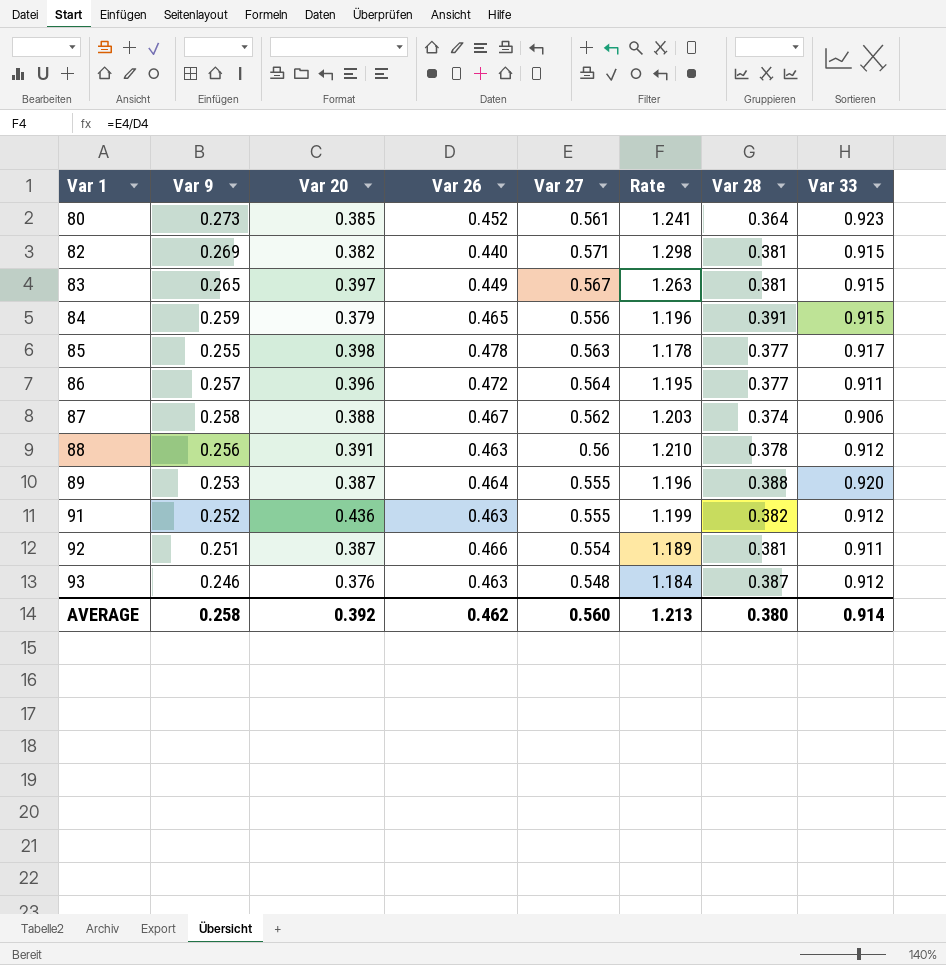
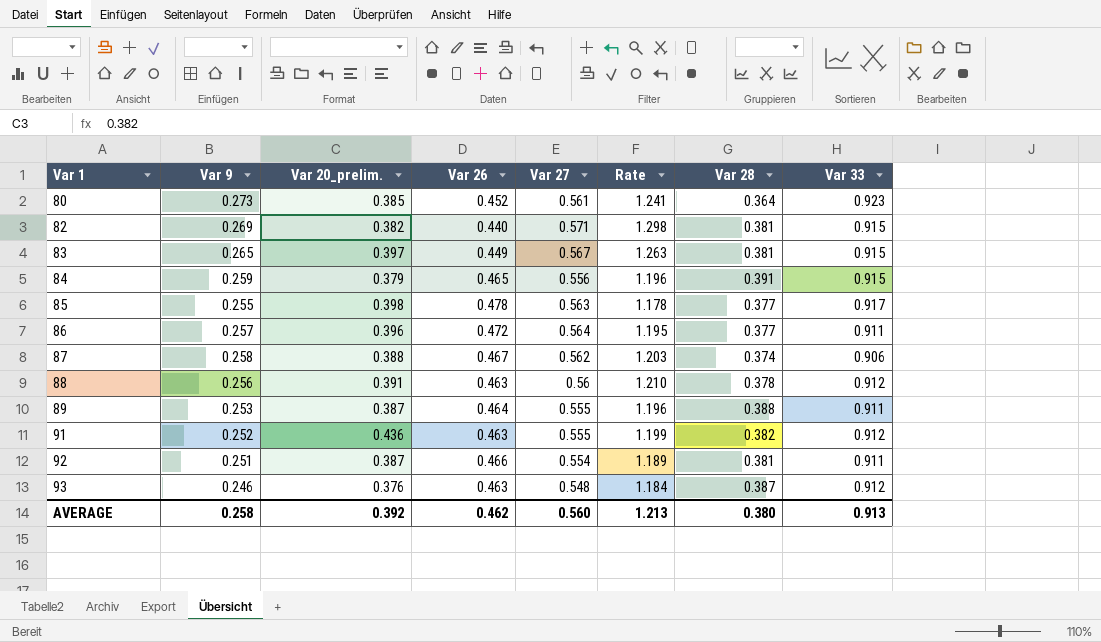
column name: Var 20 -> Var 20_prelim.
89 | Var 33: 0.920 -> 0.911
AVERAGE | Var 33: 0.914 -> 0.913

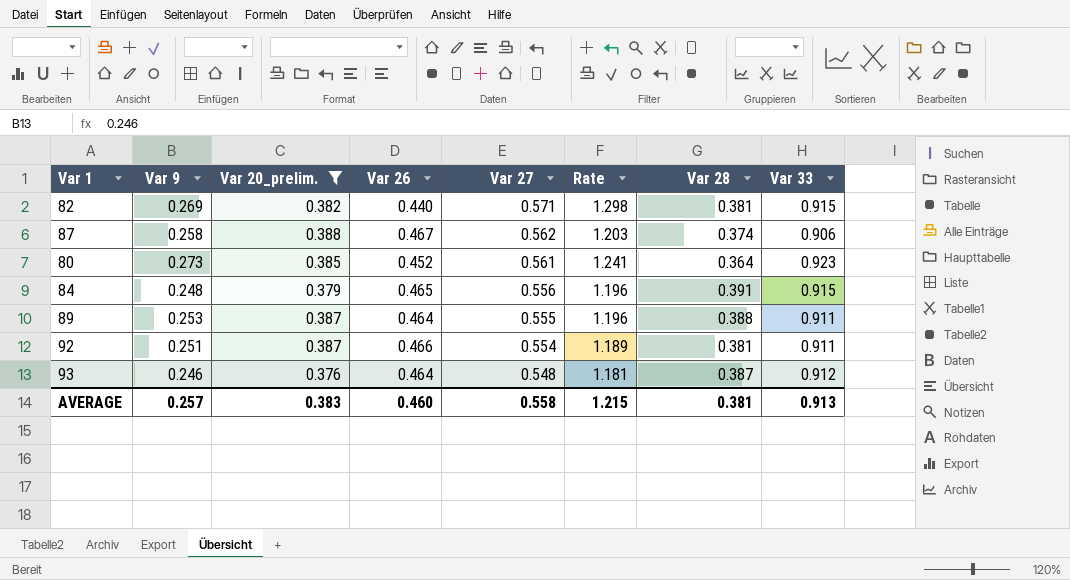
filter: none -> Var 20_prelim. <= 0.388
row order: Var 1 ascending -> Var 27 descending
84 | Var 9: 0.259 -> 0.248
93 | Var 26: 0.463 -> 0.464
93 | Rate: 1.184 -> 1.181
AVERAGE | Var 9: 0.258 -> 0.257
AVERAGE | Var 20_prelim.: 0.392 -> 0.383
AVERAGE | Var 26: 0.462 -> 0.460
AVERAGE | Var 27: 0.560 -> 0.558
AVERAGE | Rate: 1.213 -> 1.215
AVERAGE | Var 28: 0.380 -> 0.381

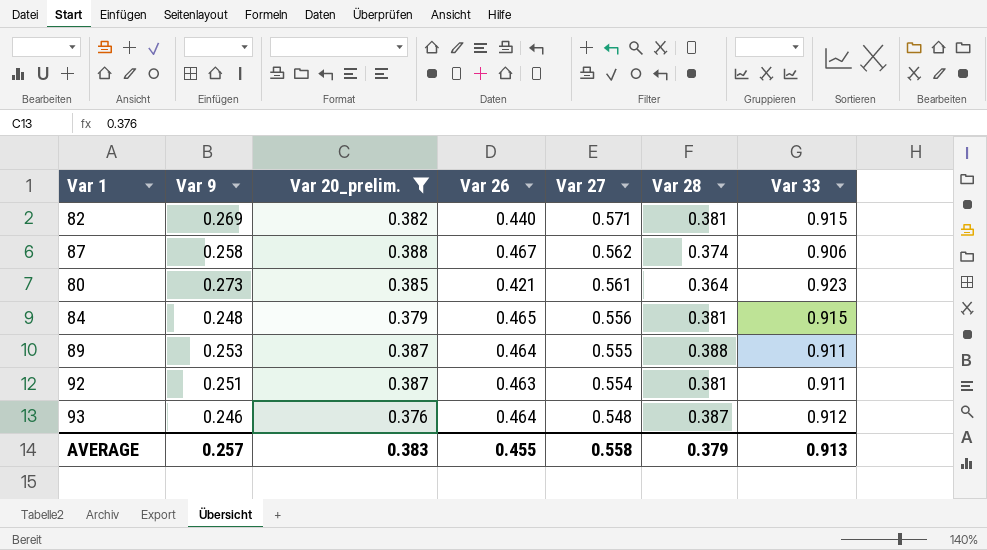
column Rate | formula: [Var 27] / [Var 26] -> none
80 | Var 26: 0.452 -> 0.421
84 | Var 28: 0.391 -> 0.381
92 | Var 26: 0.466 -> 0.463
AVERAGE | Var 26: 0.460 -> 0.455
AVERAGE | Var 28: 0.381 -> 0.379

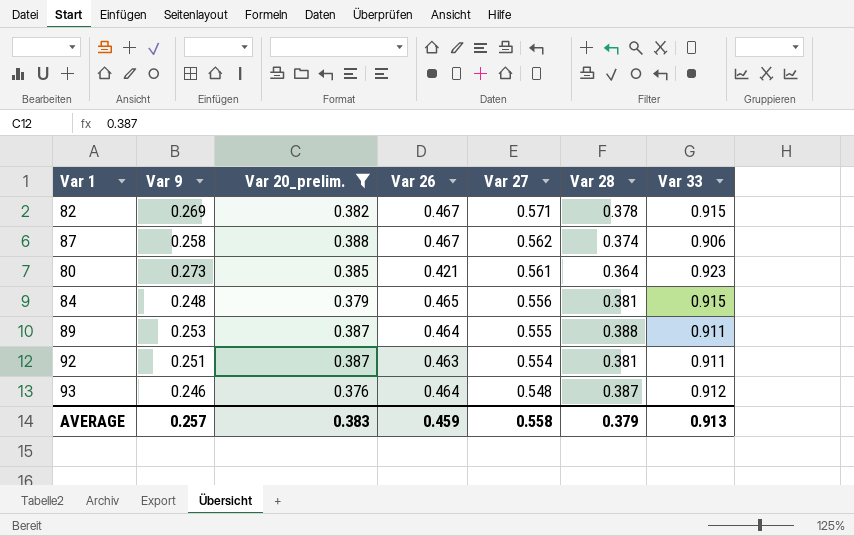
82 | Var 26: 0.440 -> 0.467
82 | Var 28: 0.381 -> 0.378
AVERAGE | Var 26: 0.455 -> 0.459

